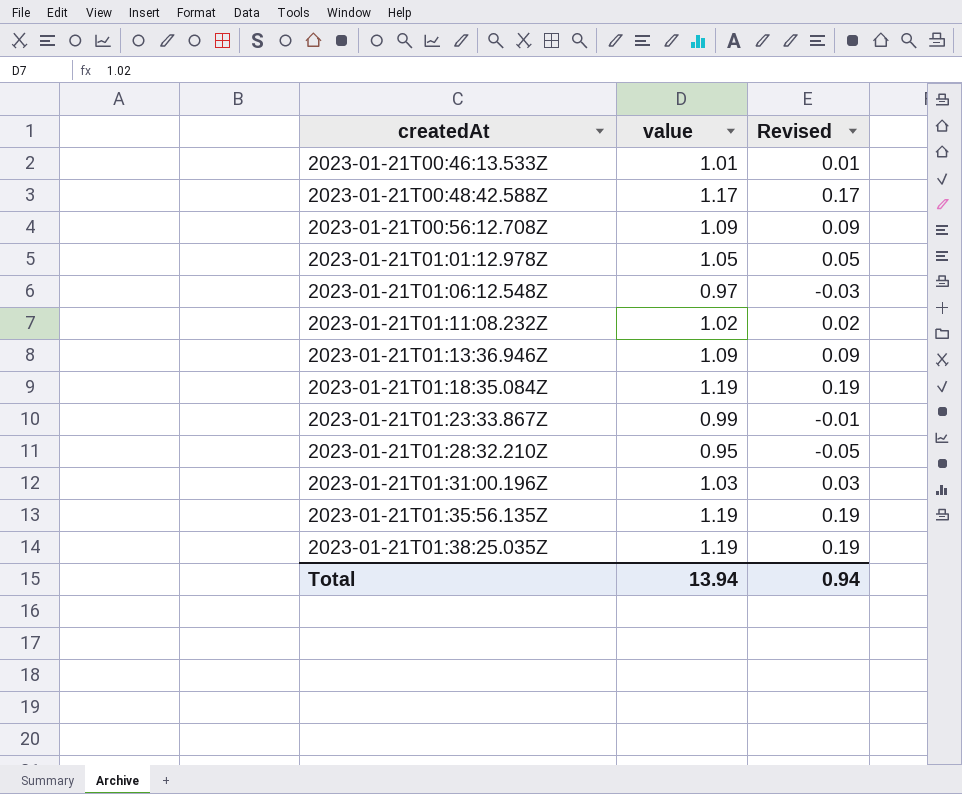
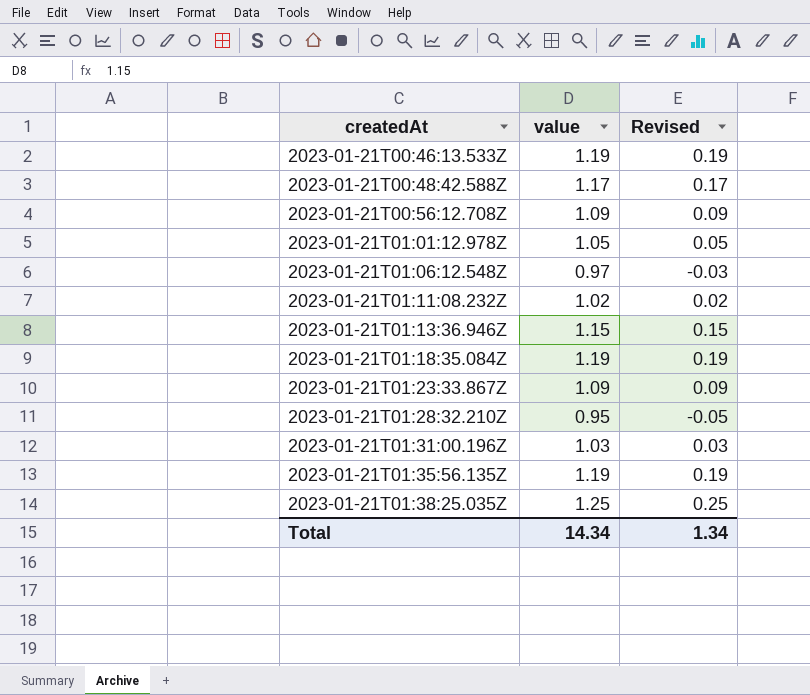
2023-01-21T00:46:13.533Z | value: 1.01 -> 1.19
2023-01-21T00:46:13.533Z | Revised: 0.01 -> 0.19
2023-01-21T01:13:36.946Z | value: 1.09 -> 1.15
2023-01-21T01:13:36.946Z | Revised: 0.09 -> 0.15
2023-01-21T01:23:33.867Z | value: 0.99 -> 1.09
2023-01-21T01:23:33.867Z | Revised: -0.01 -> 0.09
2023-01-21T01:38:25.035Z | value: 1.19 -> 1.25
2023-01-21T01:38:25.035Z | Revised: 0.19 -> 0.25
Total | value: 13.94 -> 14.34
Total | Revised: 0.94 -> 1.34

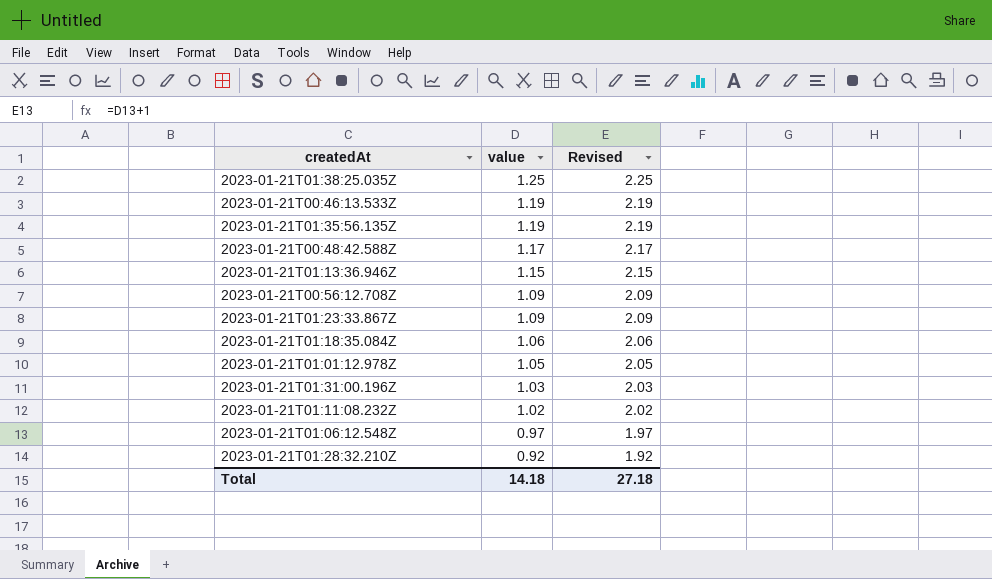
row order: createdAt ascending -> value descending
column Revised | formula: [value] - 1 -> [value] + 1
2023-01-21T01:18:35.084Z | value: 1.19 -> 1.06
2023-01-21T01:28:32.210Z | value: 0.95 -> 0.92
Total | value: 14.34 -> 14.18
Total | Revised: 1.34 -> 27.18

